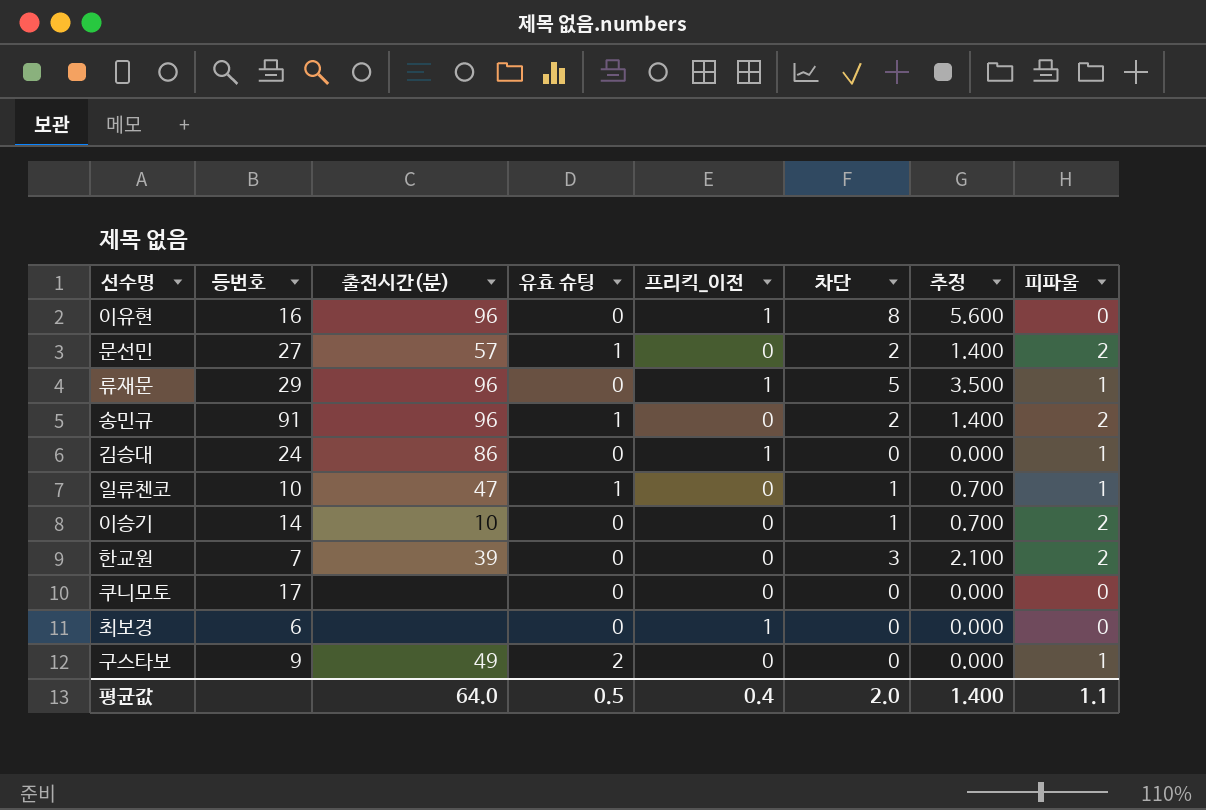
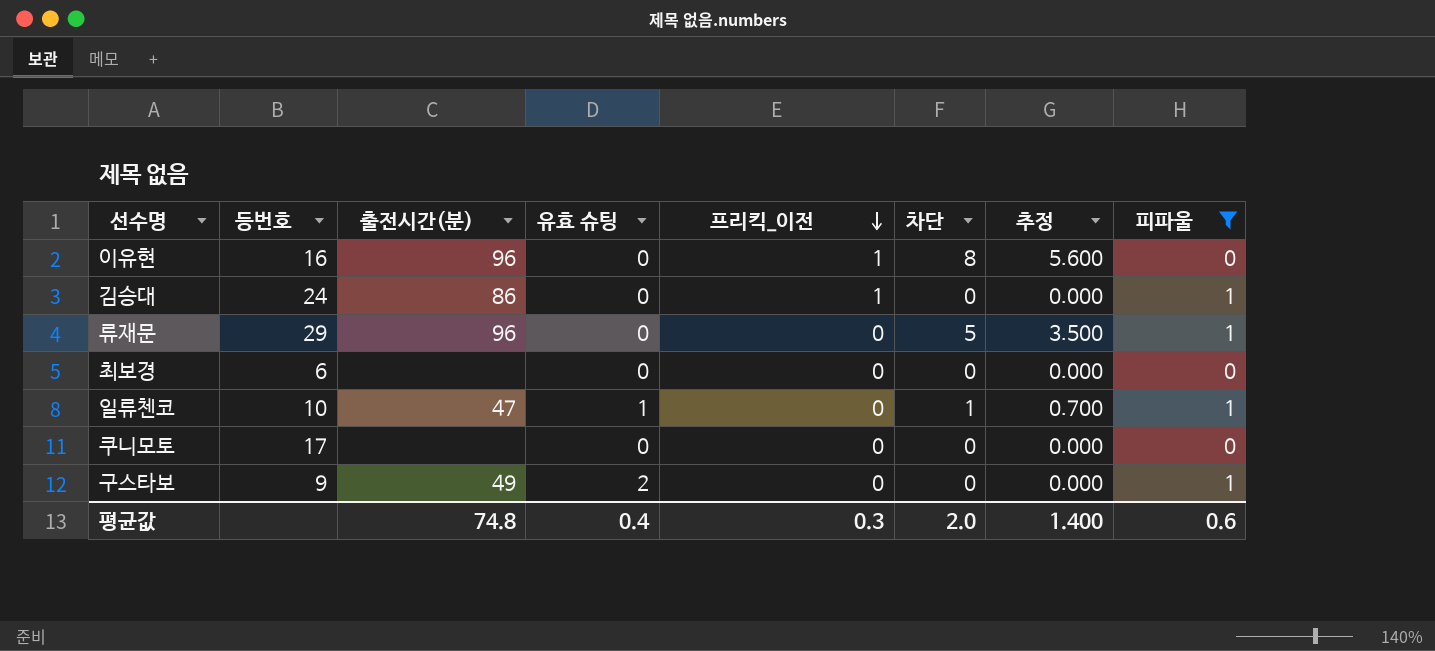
filter: none -> 피파울 != 2
row order: none -> 프리킥_이전 descending
류재문 | 프리킥_이전: 1 -> 0
최보경 | 프리킥_이전: 1 -> 0
평균값 | 출전시간(분): 64.0 -> 74.8
평균값 | 유효 슈팅: 0.5 -> 0.4
평균값 | 프리킥_이전: 0.4 -> 0.3
평균값 | 피파울: 1.1 -> 0.6

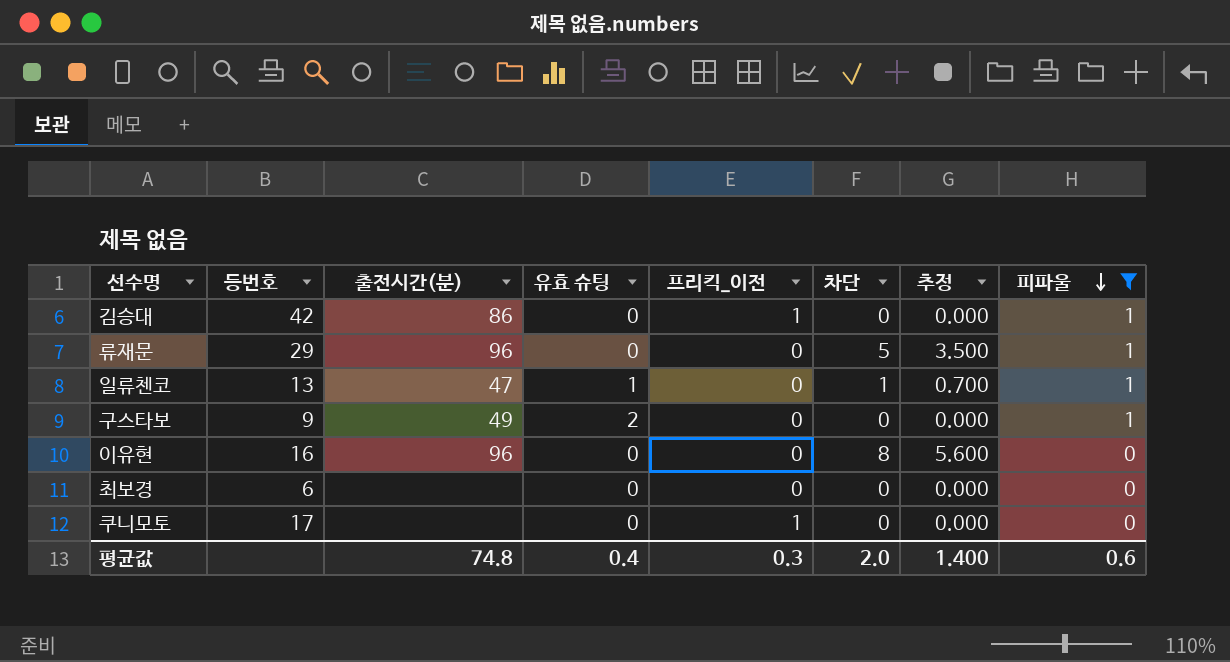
row order: 프리킥_이전 descending -> 피파울 descending
김승대 | 등번호: 24 -> 42
일류첸코 | 등번호: 10 -> 13
이유현 | 프리킥_이전: 1 -> 0
쿠니모토 | 프리킥_이전: 0 -> 1

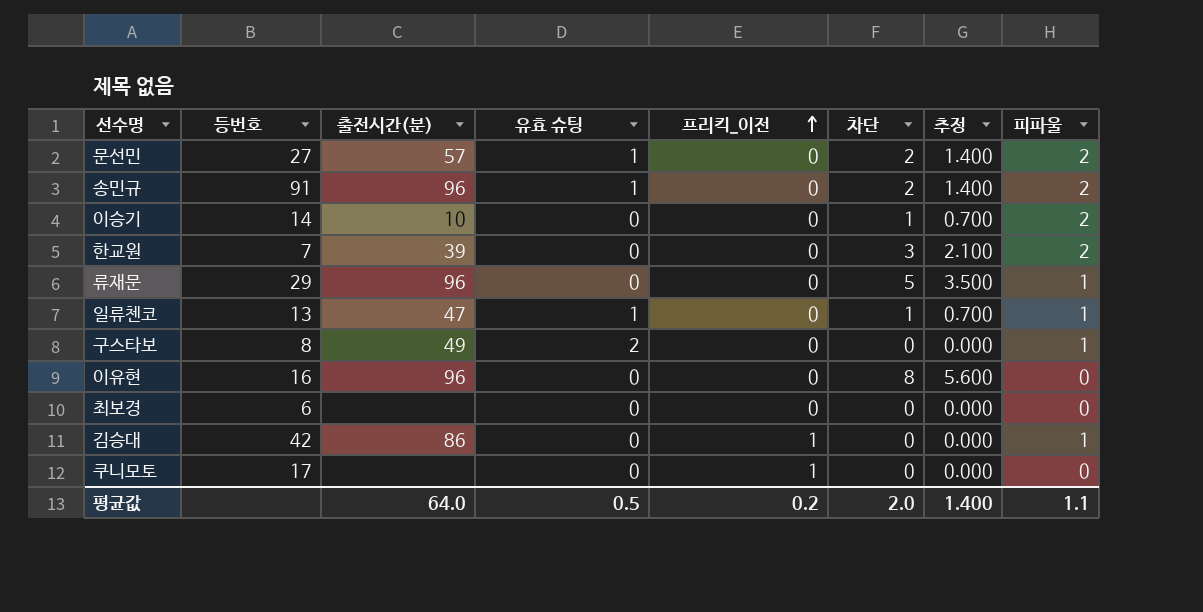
filter: 피파울 != 2 -> none
row order: 피파울 descending -> 프리킥_이전 ascending
구스타보 | 등번호: 9 -> 8
평균값 | 출전시간(분): 74.8 -> 64.0
평균값 | 유효 슈팅: 0.4 -> 0.5
평균값 | 프리킥_이전: 0.3 -> 0.2
평균값 | 피파울: 0.6 -> 1.1

